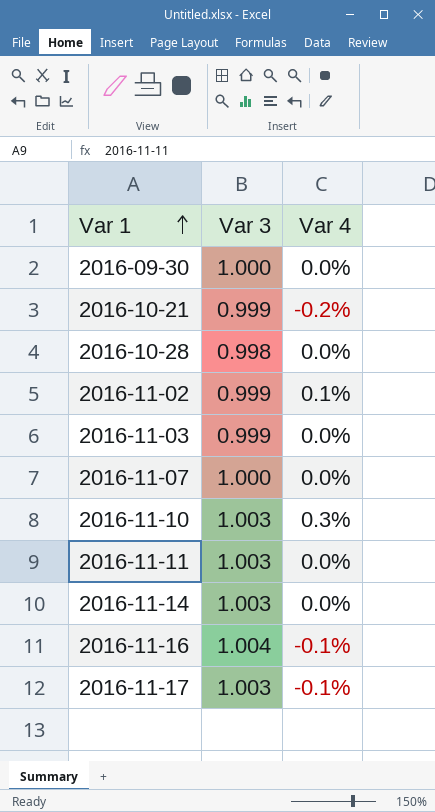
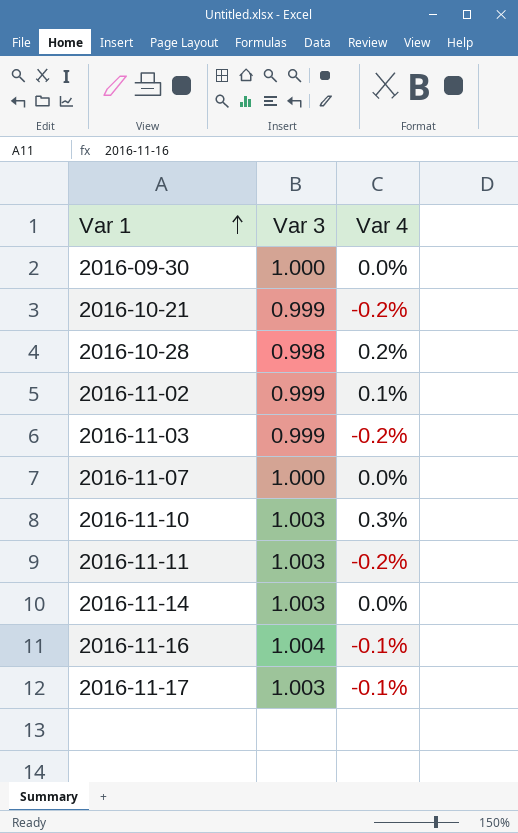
2016-10-28 | Var 4: 0.0% -> 0.2%
2016-11-03 | Var 4: 0.0% -> -0.2%
2016-11-11 | Var 4: 0.0% -> -0.2%

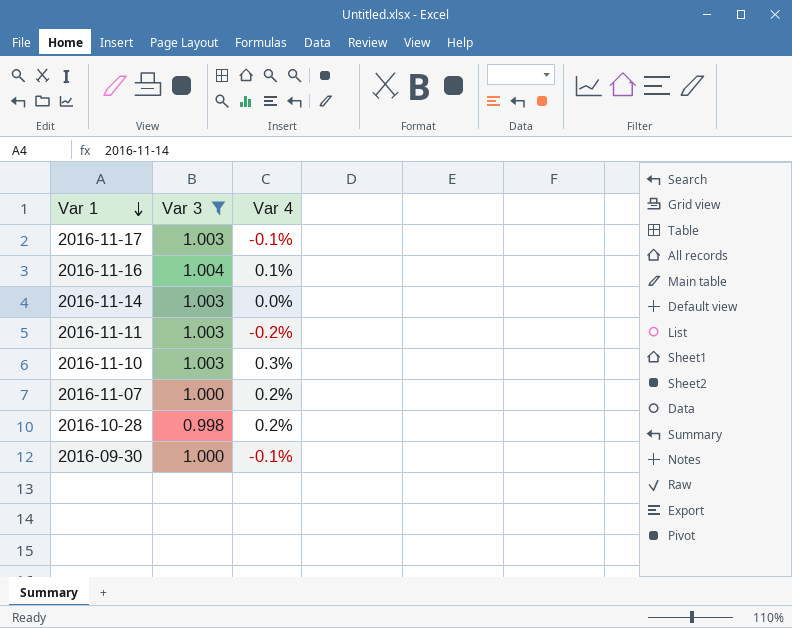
filter: none -> Var 3 != 0.999
row order: Var 1 ascending -> Var 1 descending
2016-11-16 | Var 4: -0.1% -> 0.1%
2016-11-07 | Var 4: 0.0% -> 0.2%
2016-09-30 | Var 4: 0.0% -> -0.1%

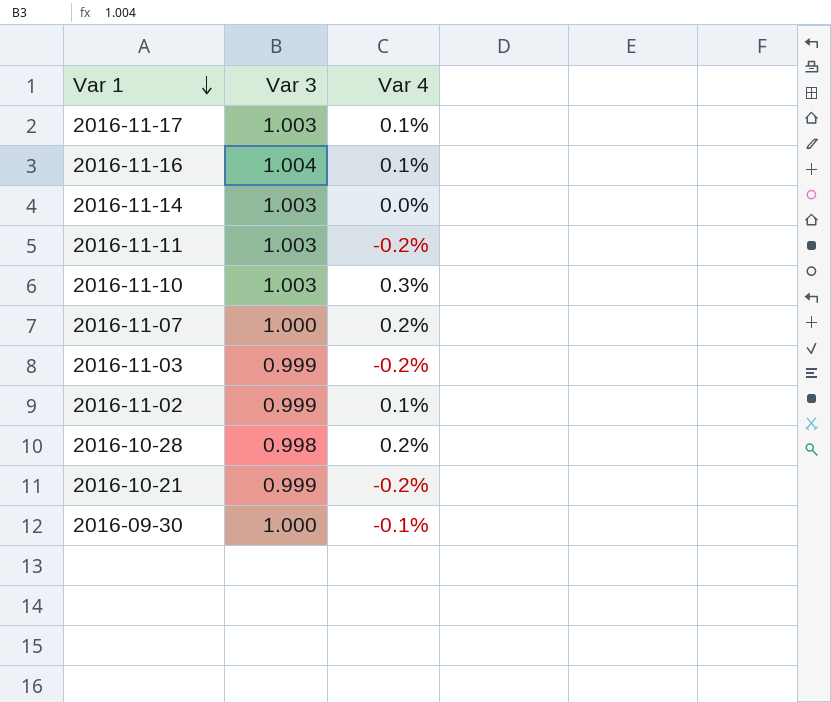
filter: Var 3 != 0.999 -> none
2016-11-17 | Var 4: -0.1% -> 0.1%

